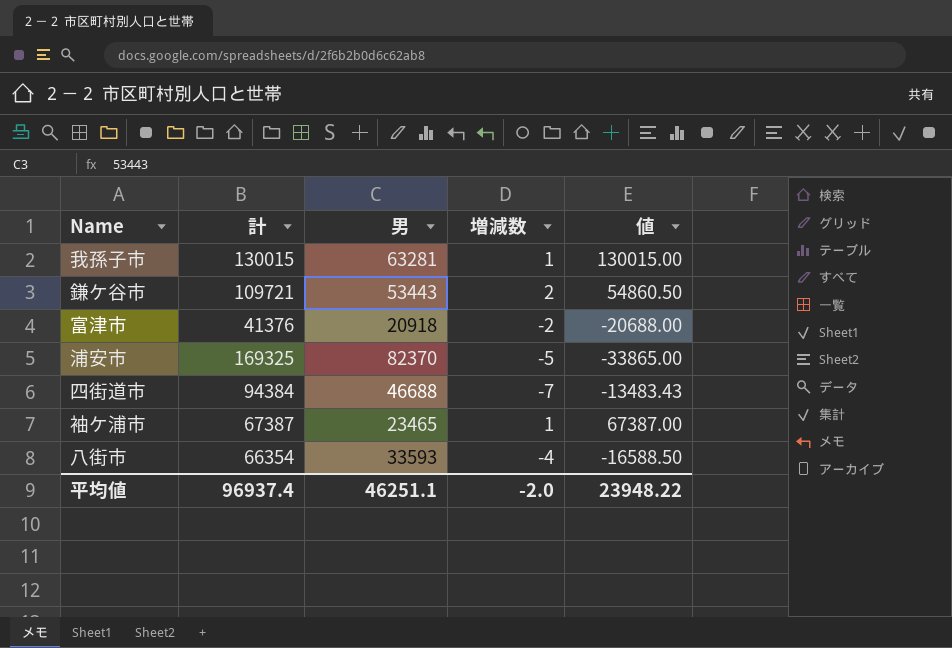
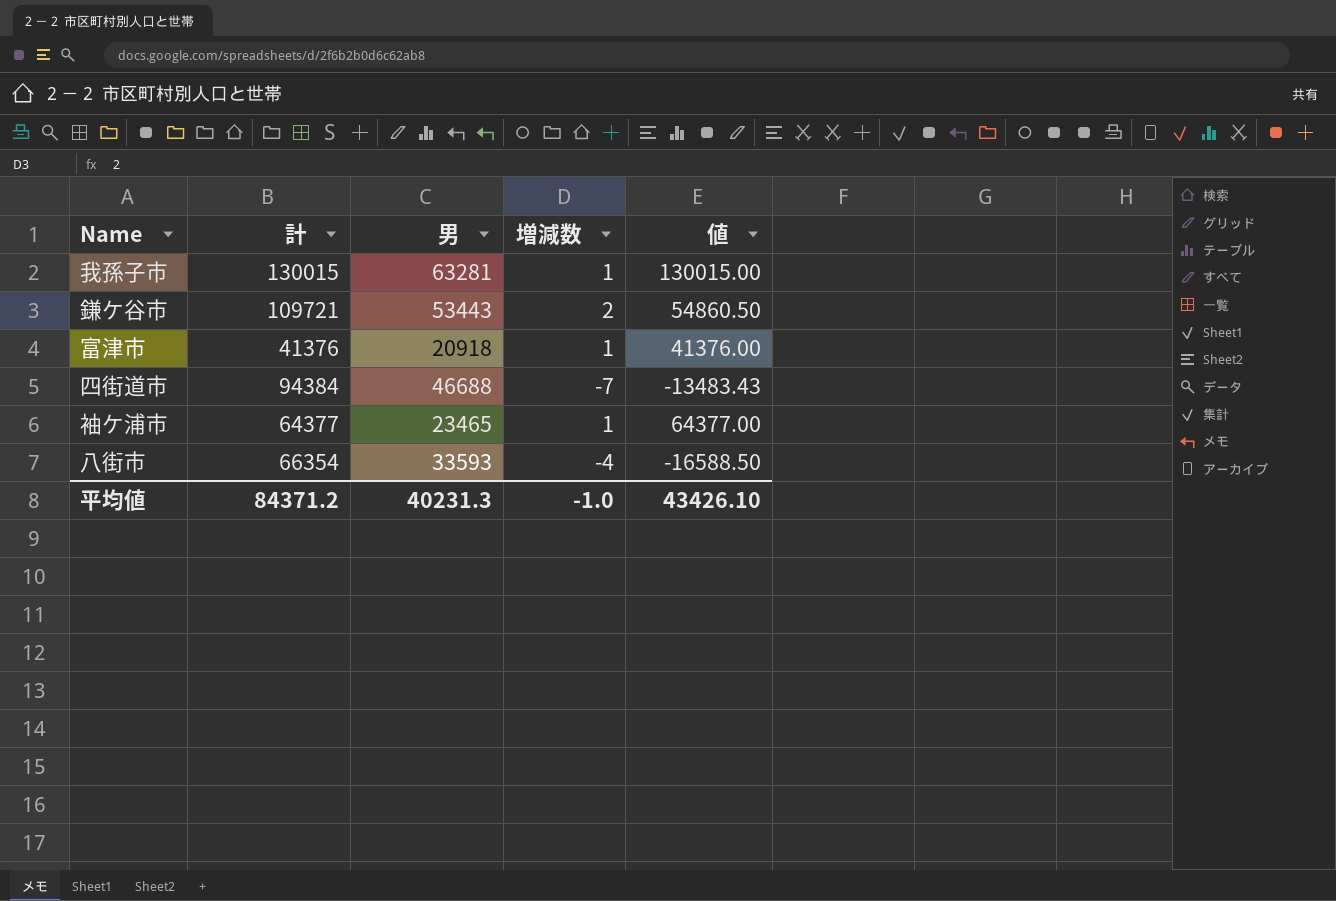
row 浦安市: 169325 | 82370 | -5 | -33865.00 -> none
富津市 | 増減数: -2 -> 1
富津市 | 値: -20688.00 -> 41376.00
袖ケ浦市 | 計: 67387 -> 64377
袖ケ浦市 | 値: 67387.00 -> 64377.00
平均値 | 計: 96937.4 -> 84371.2
平均値 | 男: 46251.1 -> 40231.3
平均値 | 増減数: -2.0 -> -1.0
平均値 | 値: 23948.22 -> 43426.10

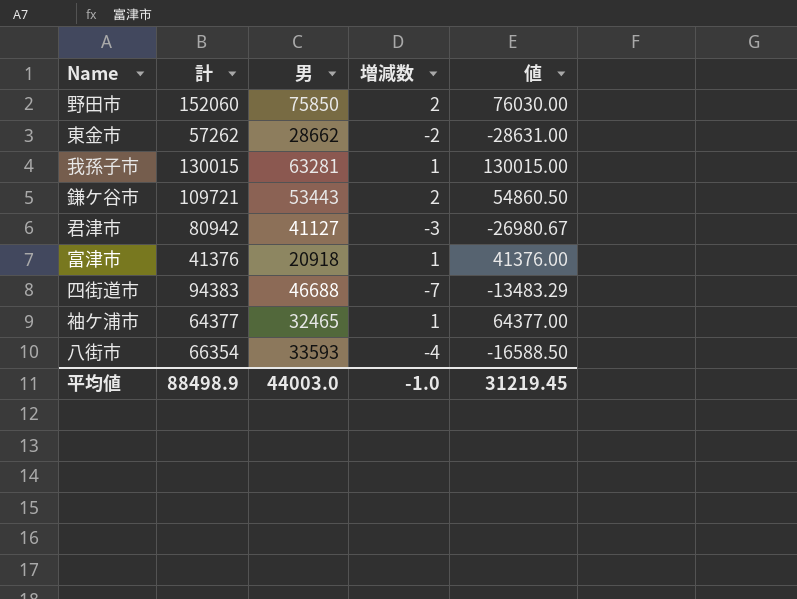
row 野田市: none -> 152060 | 75850 | 2 | 76030.00
row 東金市: none -> 57262 | 28662 | -2 | -28631.00
row 君津市: none -> 80942 | 41127 | -3 | -26980.67
四街道市 | 計: 94384 -> 94383
四街道市 | 値: -13483.43 -> -13483.29
袖ケ浦市 | 男: 23465 -> 32465
平均値 | 計: 84371.2 -> 88498.9
平均値 | 男: 40231.3 -> 44003.0
平均値 | 値: 43426.10 -> 31219.45

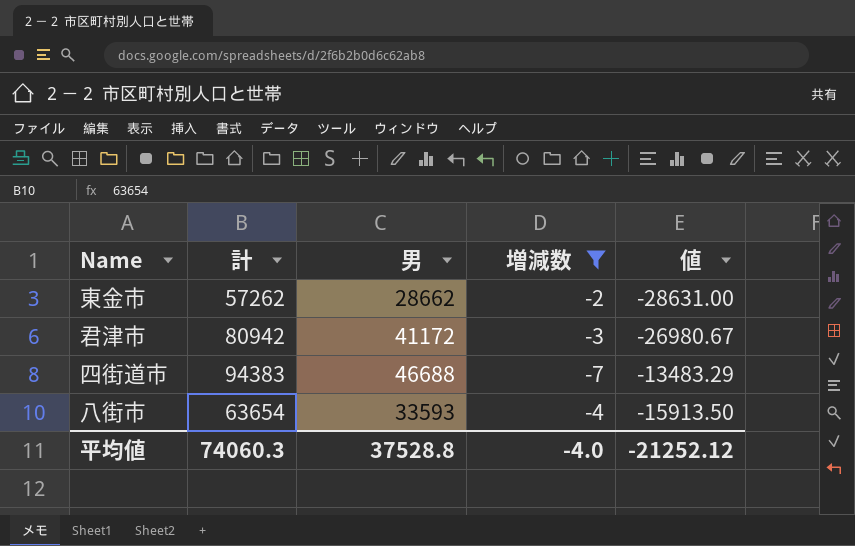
filter: none -> 増減数 <= -2
君津市 | 男: 41127 -> 41172
八街市 | 計: 66354 -> 63654
八街市 | 値: -16588.50 -> -15913.50
平均値 | 計: 88498.9 -> 74060.3
平均値 | 男: 44003.0 -> 37528.8
平均値 | 増減数: -1.0 -> -4.0
平均値 | 値: 31219.45 -> -21252.12

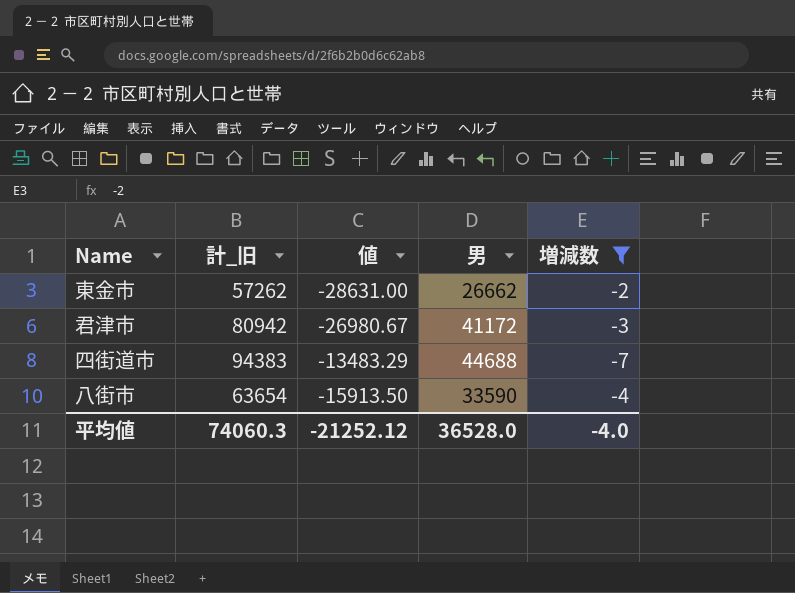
column name: 計 -> 計_旧
column 値 | position: 5 -> 3
東金市 | 男: 28662 -> 26662
四街道市 | 男: 46688 -> 44688
八街市 | 男: 33593 -> 33590
平均値 | 男: 37528.8 -> 36528.0

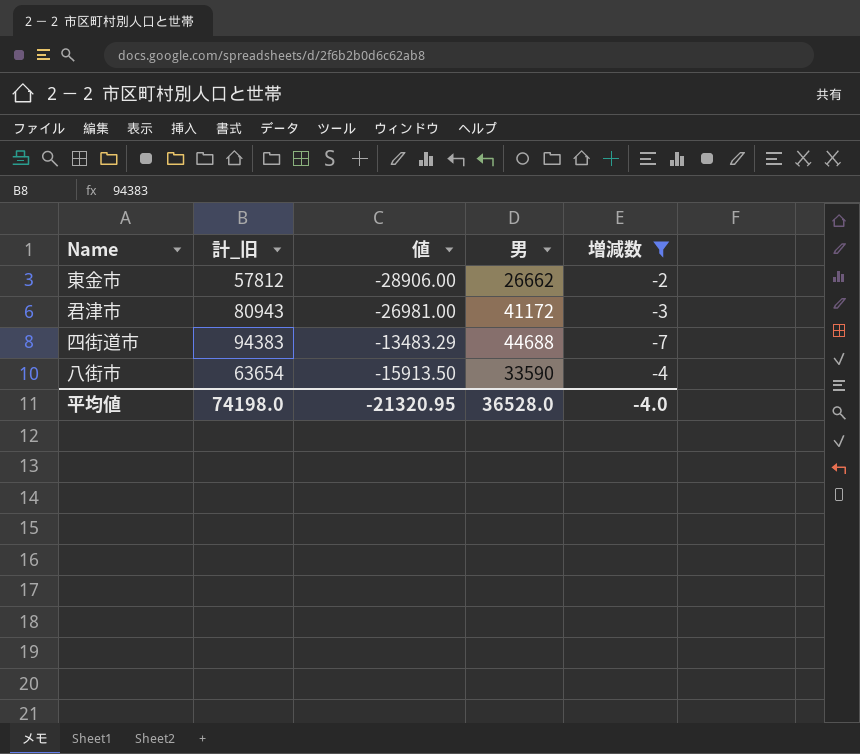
東金市 | 計_旧: 57262 -> 57812
東金市 | 値: -28631.00 -> -28906.00
君津市 | 計_旧: 80942 -> 80943
君津市 | 値: -26980.67 -> -26981.00
平均値 | 計_旧: 74060.3 -> 74198.0
平均値 | 値: -21252.12 -> -21320.95

